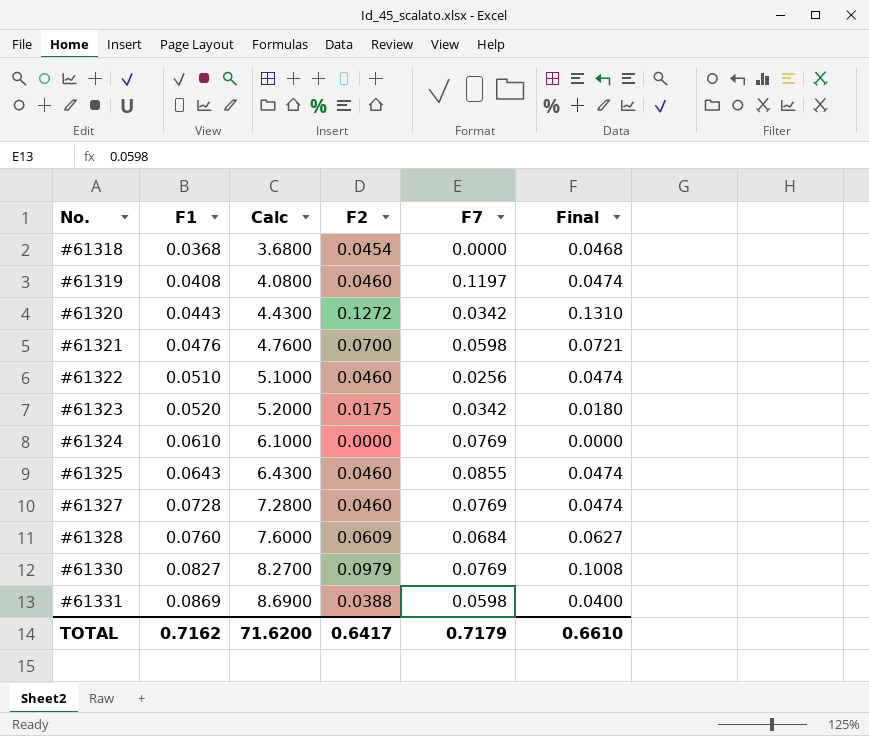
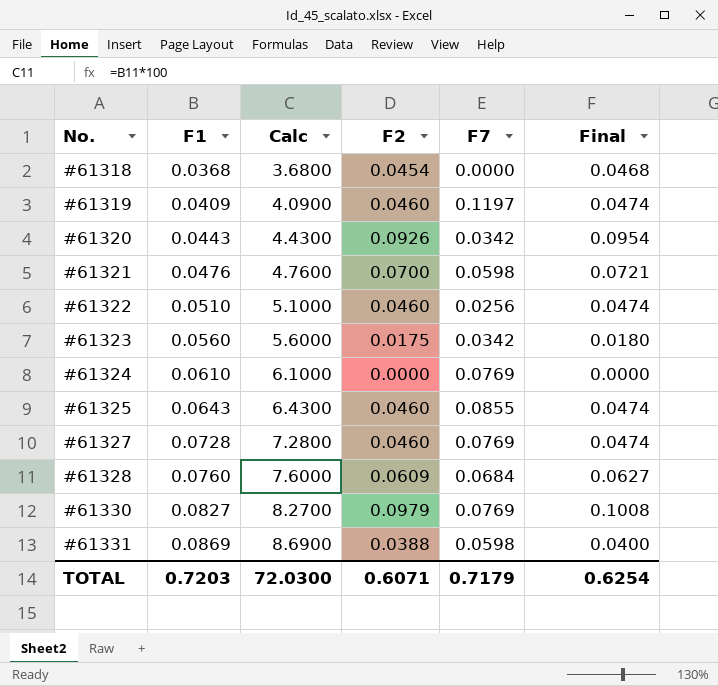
#61319 | F1: 0.0408 -> 0.0409
#61319 | Calc: 4.0800 -> 4.0900
#61320 | F2: 0.1272 -> 0.0926
#61320 | Final: 0.1310 -> 0.0954
#61323 | F1: 0.0520 -> 0.0560
#61323 | Calc: 5.2000 -> 5.6000
TOTAL | F1: 0.7162 -> 0.7203
TOTAL | Calc: 71.6200 -> 72.0300
TOTAL | F2: 0.6417 -> 0.6071
TOTAL | Final: 0.6610 -> 0.6254

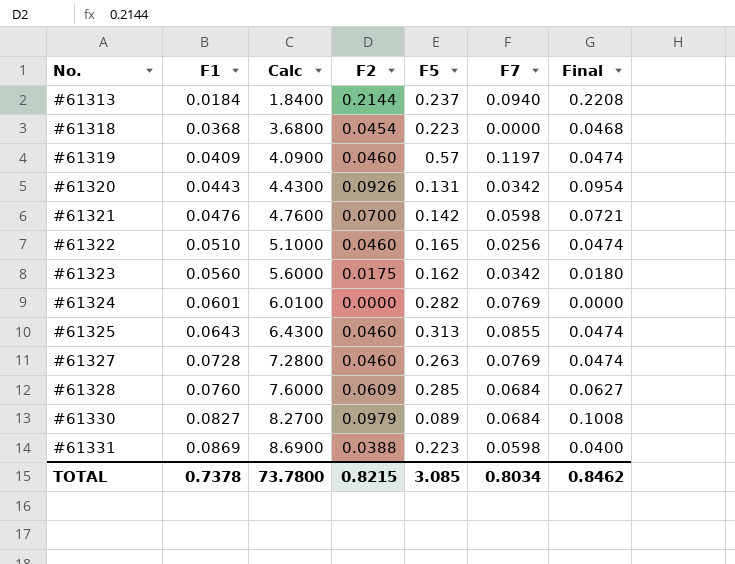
column F5 | position: none -> 5
row #61313: none -> 0.0184 | 1.8400 | 0.2144 | 0.237 | 0.0940 | 0.2208
#61324 | F1: 0.0610 -> 0.0601
#61324 | Calc: 6.1000 -> 6.0100
#61330 | F7: 0.0769 -> 0.0684
TOTAL | F1: 0.7203 -> 0.7378
TOTAL | Calc: 72.0300 -> 73.7800
TOTAL | F2: 0.6071 -> 0.8215
TOTAL | F7: 0.7179 -> 0.8034
TOTAL | Final: 0.6254 -> 0.8462

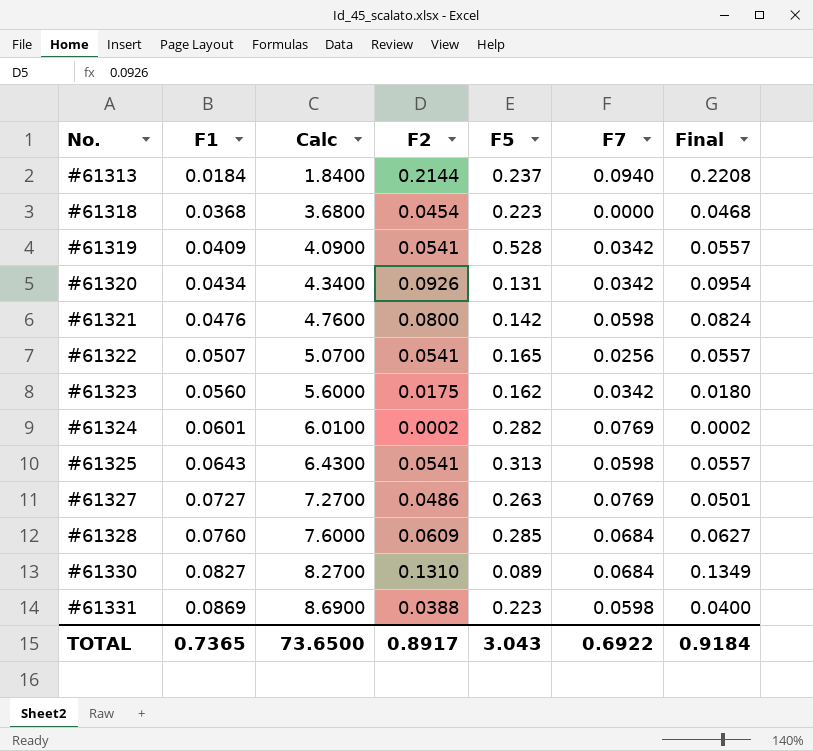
#61319 | F2: 0.0460 -> 0.0541
#61319 | F5: 0.57 -> 0.528
#61319 | F7: 0.1197 -> 0.0342
#61319 | Final: 0.0474 -> 0.0557
#61320 | F1: 0.0443 -> 0.0434
#61320 | Calc: 4.4300 -> 4.3400
#61321 | F2: 0.0700 -> 0.0800
#61321 | Final: 0.0721 -> 0.0824
#61322 | F1: 0.0510 -> 0.0507
#61322 | Calc: 5.1000 -> 5.0700
#61322 | F2: 0.0460 -> 0.0541
#61322 | Final: 0.0474 -> 0.0557
#61324 | F2: 0.0000 -> 0.0002
#61324 | Final: 0.0000 -> 0.0002
#61325 | F2: 0.0460 -> 0.0541
#61325 | F7: 0.0855 -> 0.0598
#61325 | Final: 0.0474 -> 0.0557
#61327 | F1: 0.0728 -> 0.0727
#61327 | Calc: 7.2800 -> 7.2700
#61327 | F2: 0.0460 -> 0.0486
#61327 | Final: 0.0474 -> 0.0501
#61330 | F2: 0.0979 -> 0.1310
#61330 | Final: 0.1008 -> 0.1349
TOTAL | F1: 0.7378 -> 0.7365
TOTAL | Calc: 73.7800 -> 73.6500
TOTAL | F2: 0.8215 -> 0.8917
TOTAL | F5: 3.085 -> 3.043
TOTAL | F7: 0.8034 -> 0.6922
TOTAL | Final: 0.8462 -> 0.9184

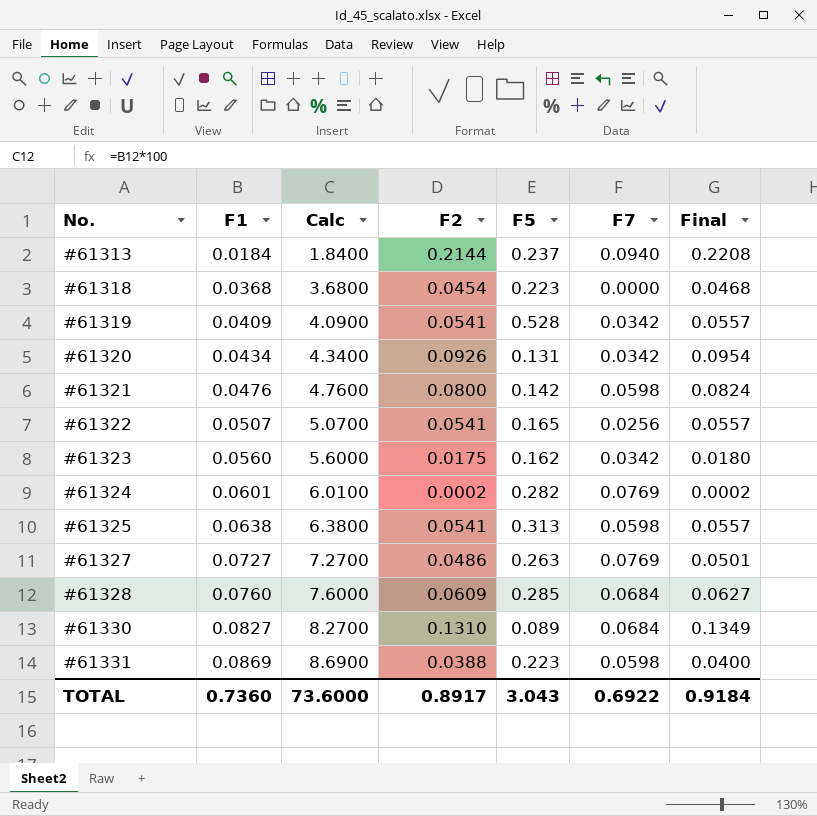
#61325 | F1: 0.0643 -> 0.0638
#61325 | Calc: 6.4300 -> 6.3800
TOTAL | F1: 0.7365 -> 0.7360
TOTAL | Calc: 73.6500 -> 73.6000

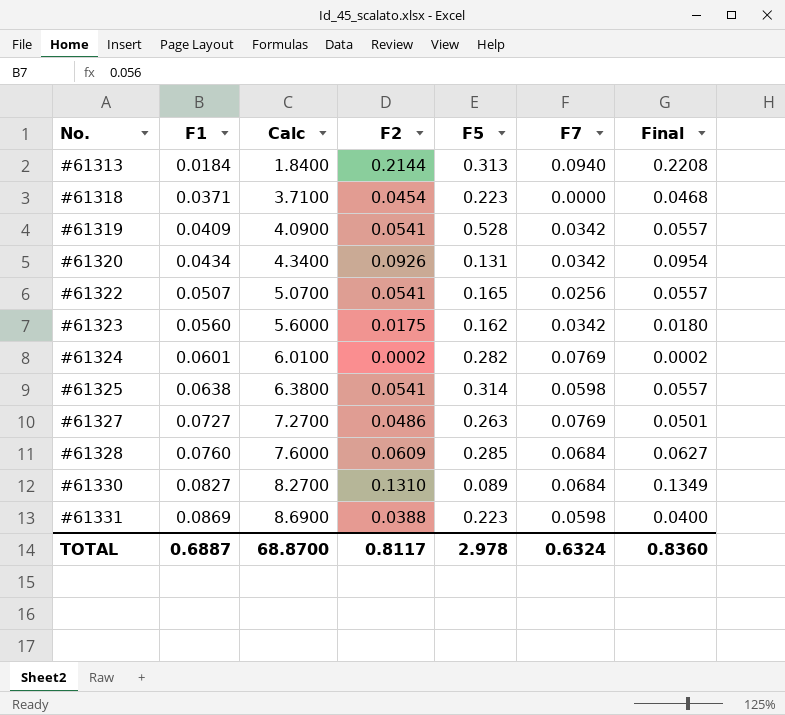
row #61321: 0.0476 | 4.7600 | 0.0800 | 0.142 | 0.0598 | 0.0824 -> none
#61313 | F5: 0.237 -> 0.313
#61318 | F1: 0.0368 -> 0.0371
#61318 | Calc: 3.6800 -> 3.7100
#61325 | F5: 0.313 -> 0.314
TOTAL | F1: 0.7360 -> 0.6887
TOTAL | Calc: 73.6000 -> 68.8700
TOTAL | F2: 0.8917 -> 0.8117
TOTAL | F5: 3.043 -> 2.978
TOTAL | F7: 0.6922 -> 0.6324
TOTAL | Final: 0.9184 -> 0.8360

